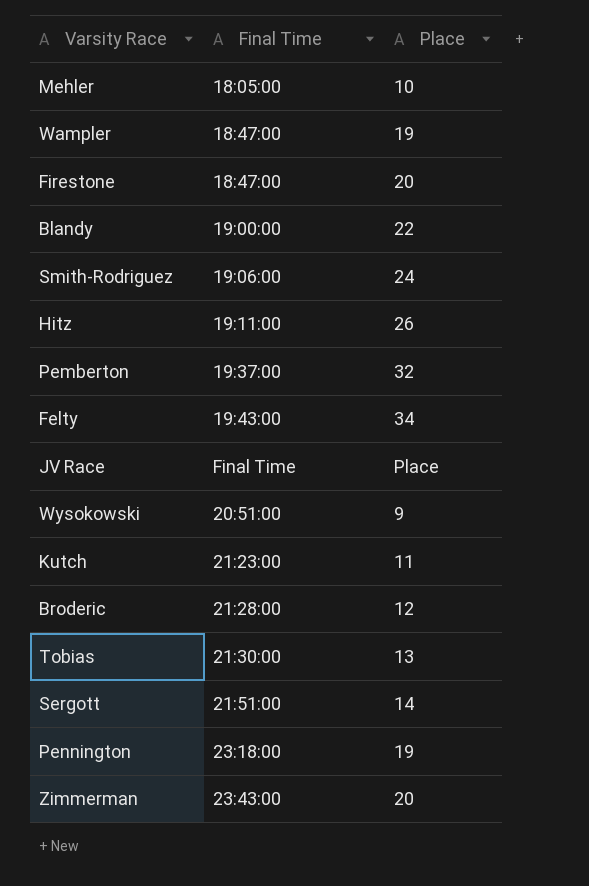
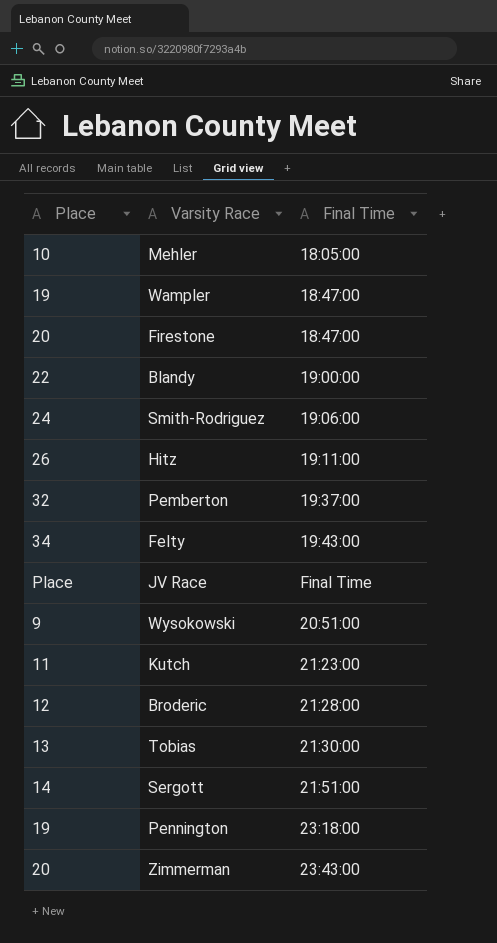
column Place | position: 3 -> 1

